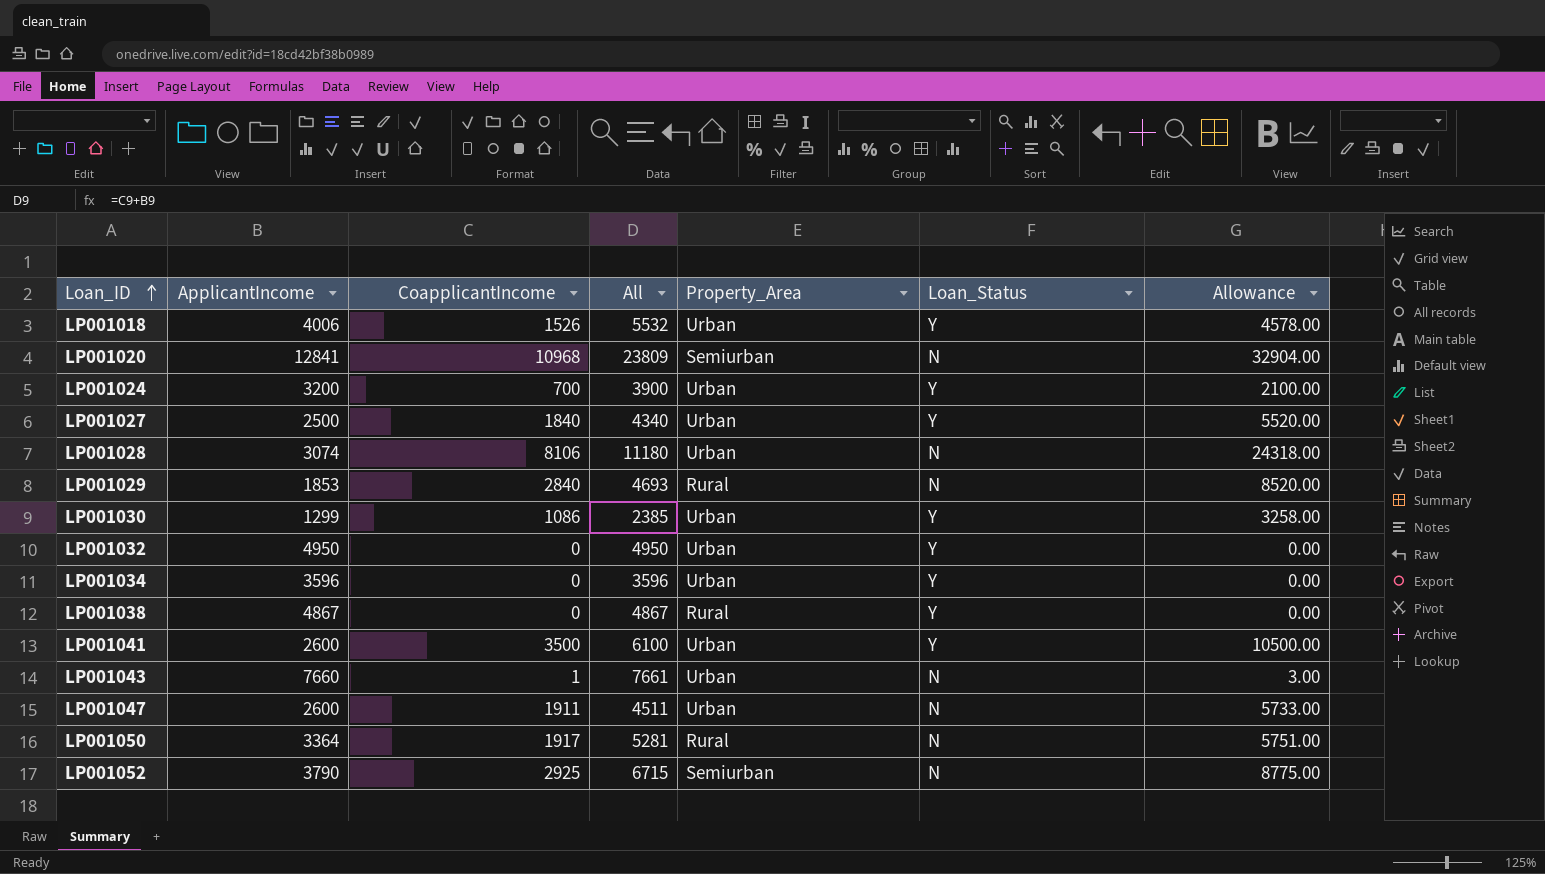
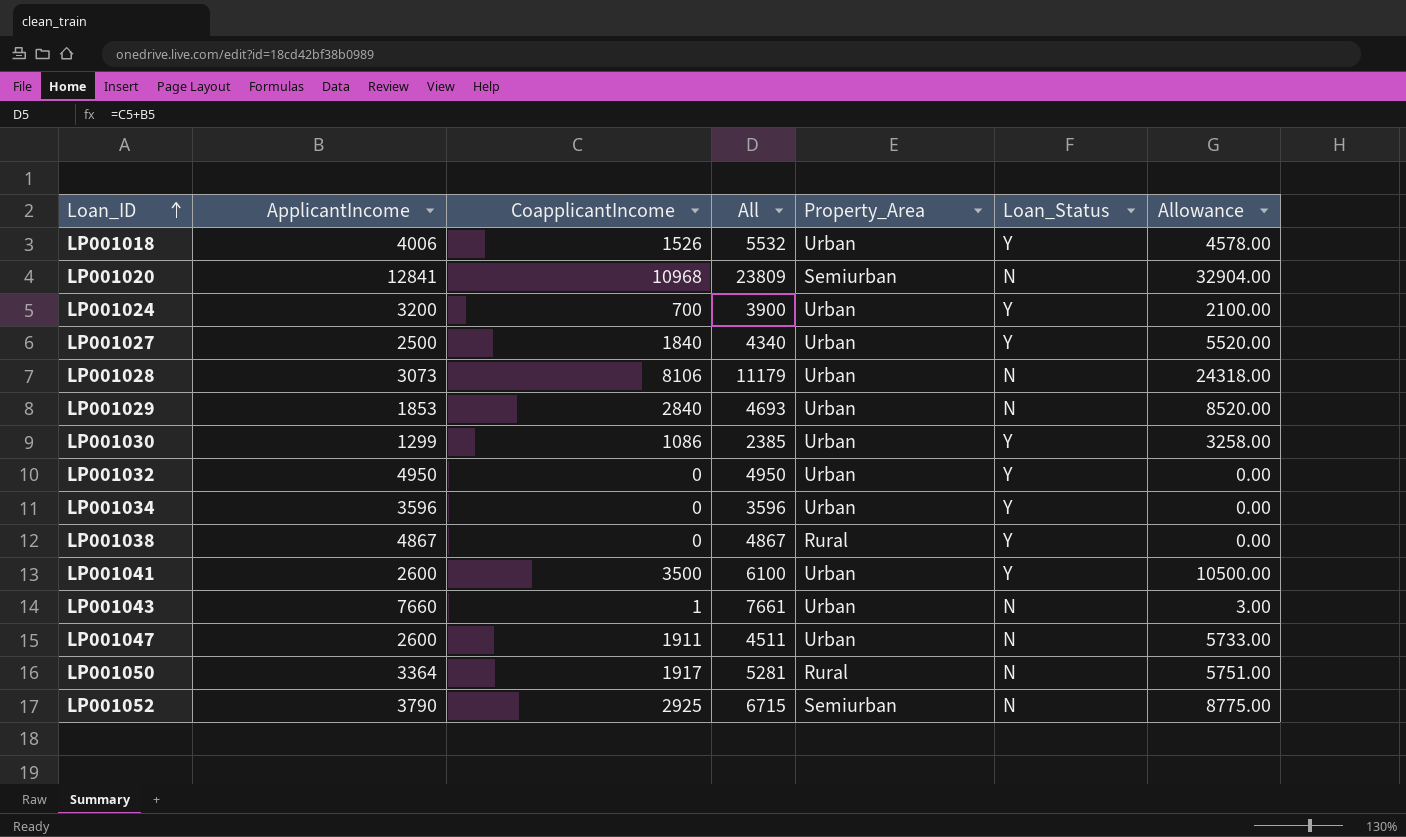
LP001028 | ApplicantIncome: 3074 -> 3073
LP001028 | All: 11180 -> 11179
LP001029 | Property_Area: Rural -> Urban

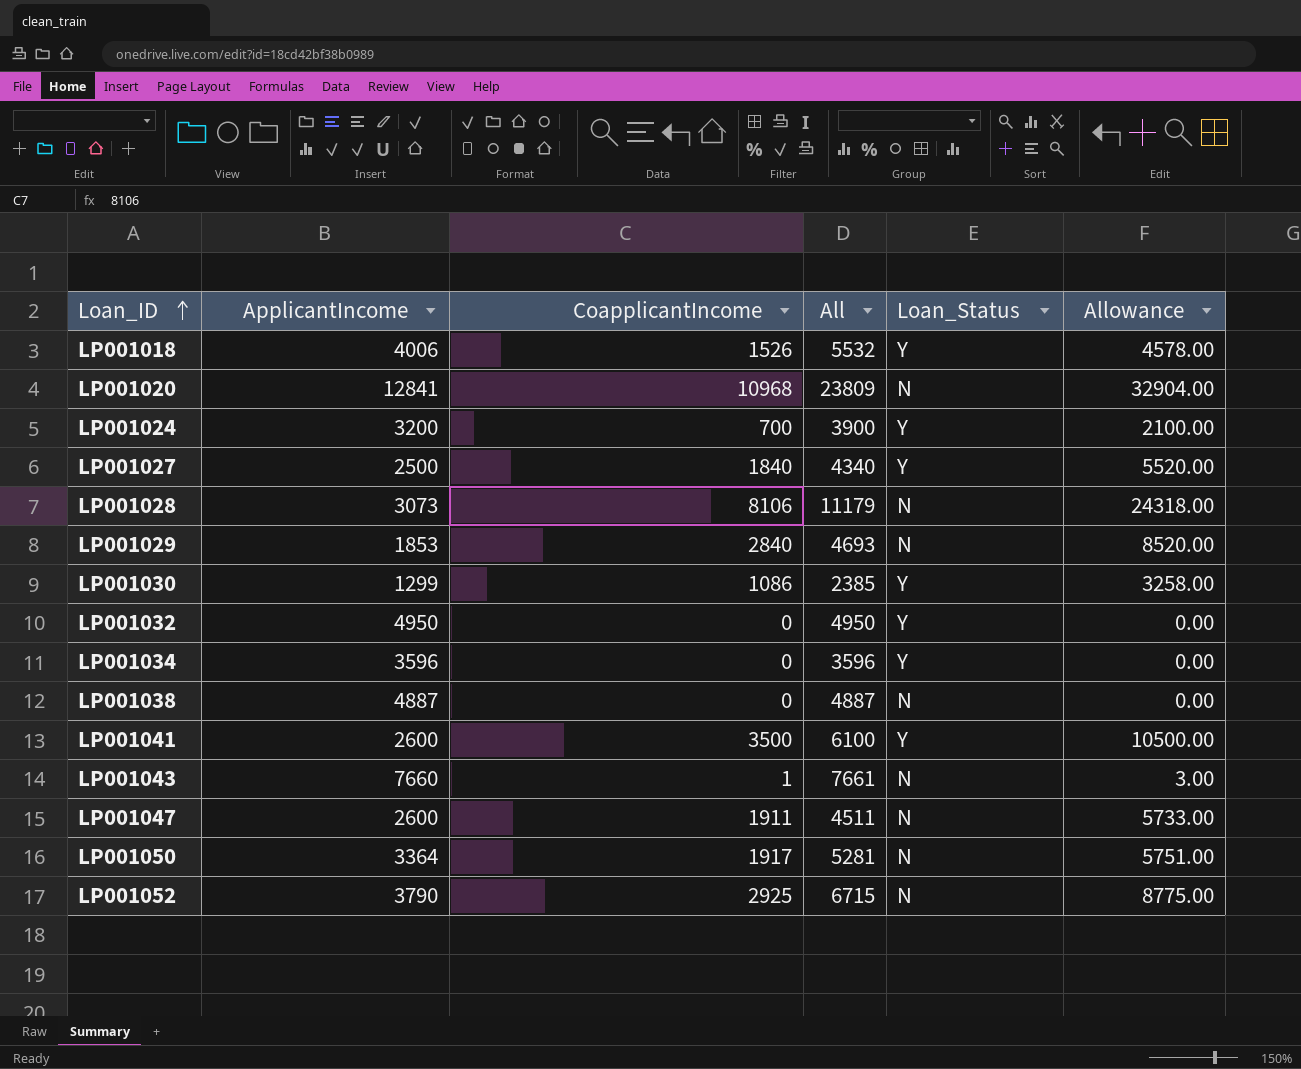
column Property_Area | position: 5 -> none
LP001038 | ApplicantIncome: 4867 -> 4887
LP001038 | All: 4867 -> 4887
LP001038 | Loan_Status: Y -> N

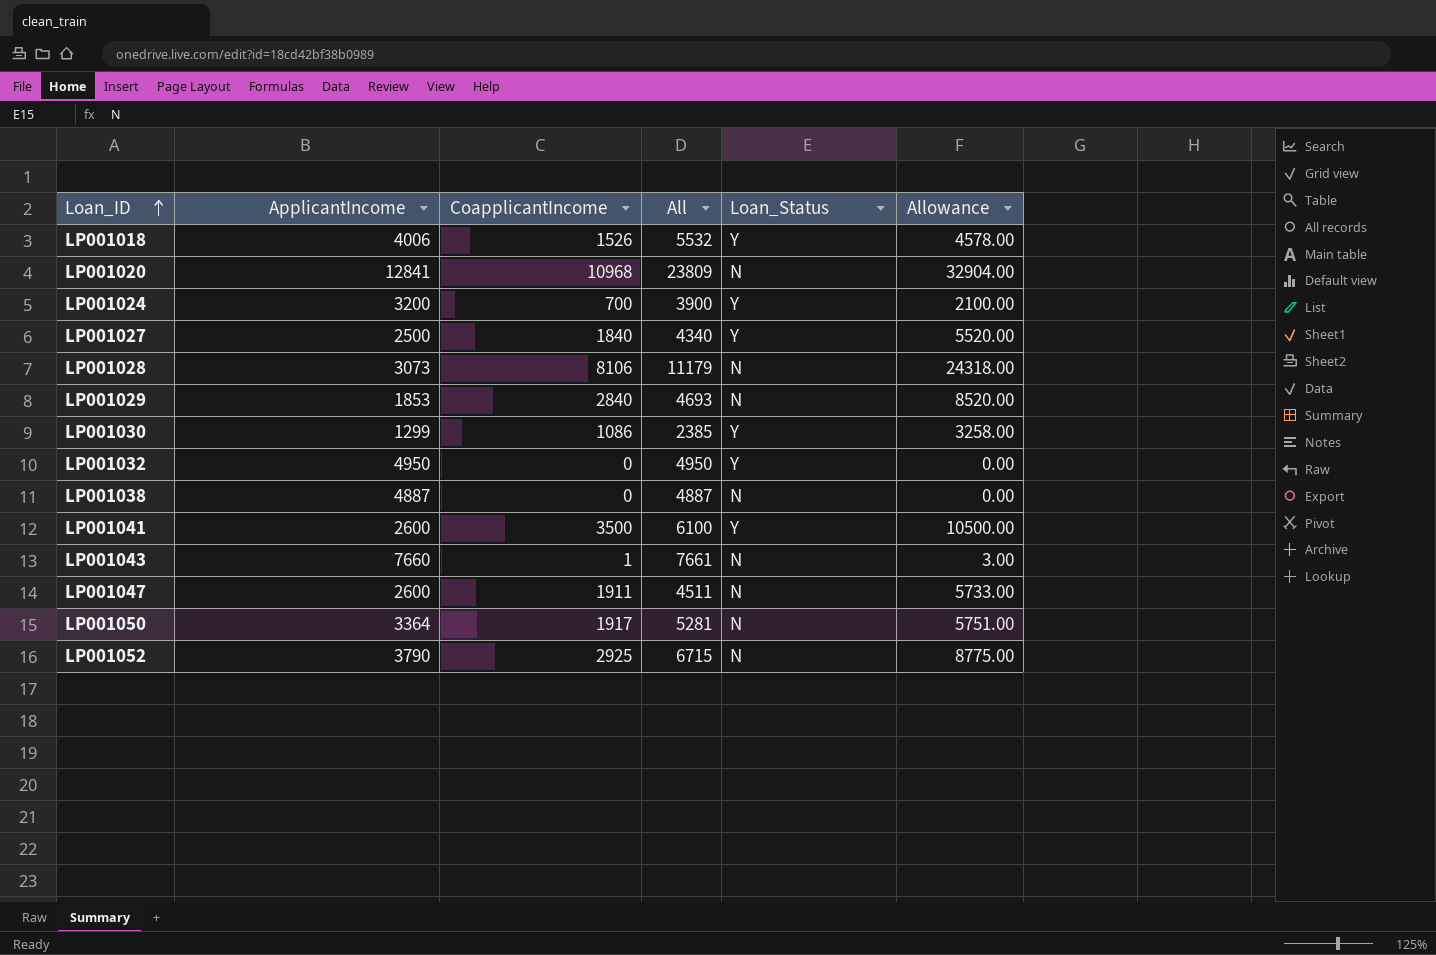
row LP001034: 3596 | 0 | 3596 | Y | 0.00 -> none

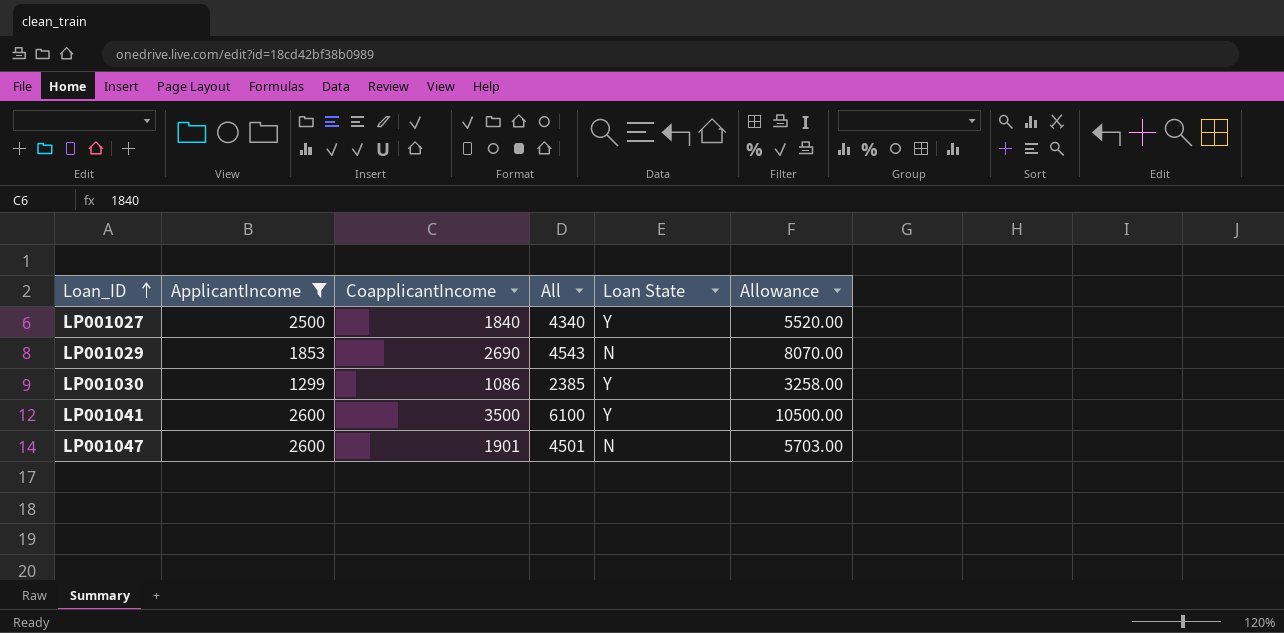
filter: none -> ApplicantIncome <= 2600
column name: Loan_Status -> Loan State
LP001029 | CoapplicantIncome: 2840 -> 2690
LP001029 | All: 4693 -> 4543
LP001029 | Allowance: 8520.00 -> 8070.00
LP001047 | CoapplicantIncome: 1911 -> 1901
LP001047 | All: 4511 -> 4501
LP001047 | Allowance: 5733.00 -> 5703.00

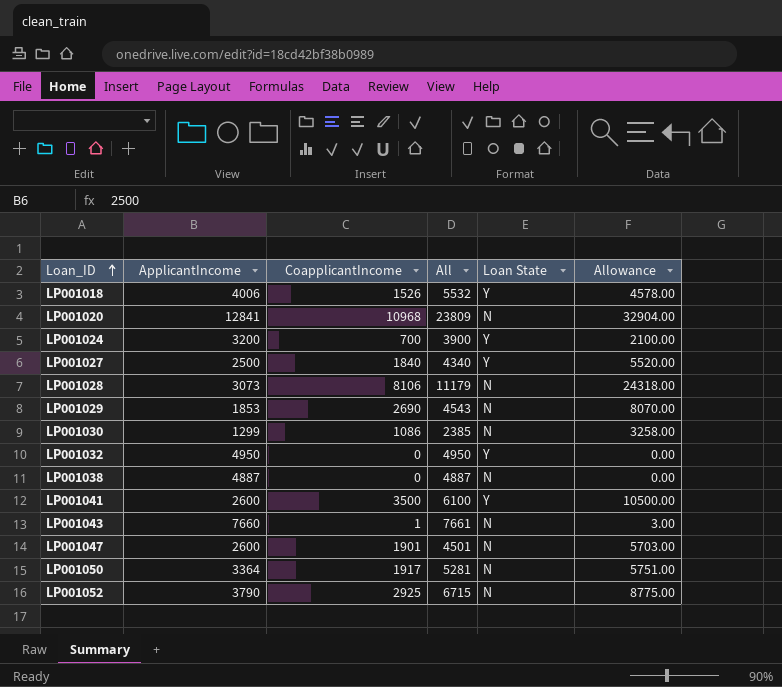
filter: ApplicantIncome <= 2600 -> none
LP001030 | Loan State: Y -> N

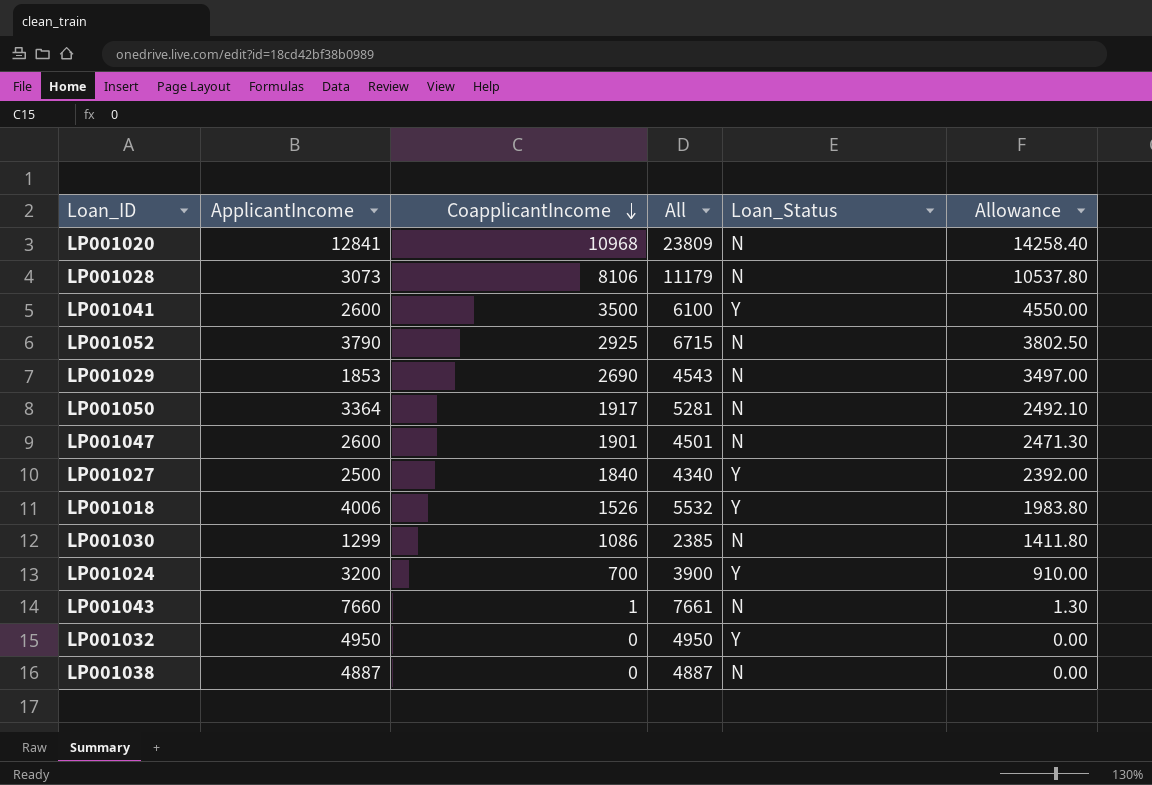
row order: Loan_ID ascending -> CoapplicantIncome descending
column name: Loan State -> Loan_Status
column Allowance | formula: [CoapplicantIncome] * 3 -> [CoapplicantIncome] * 1.3

